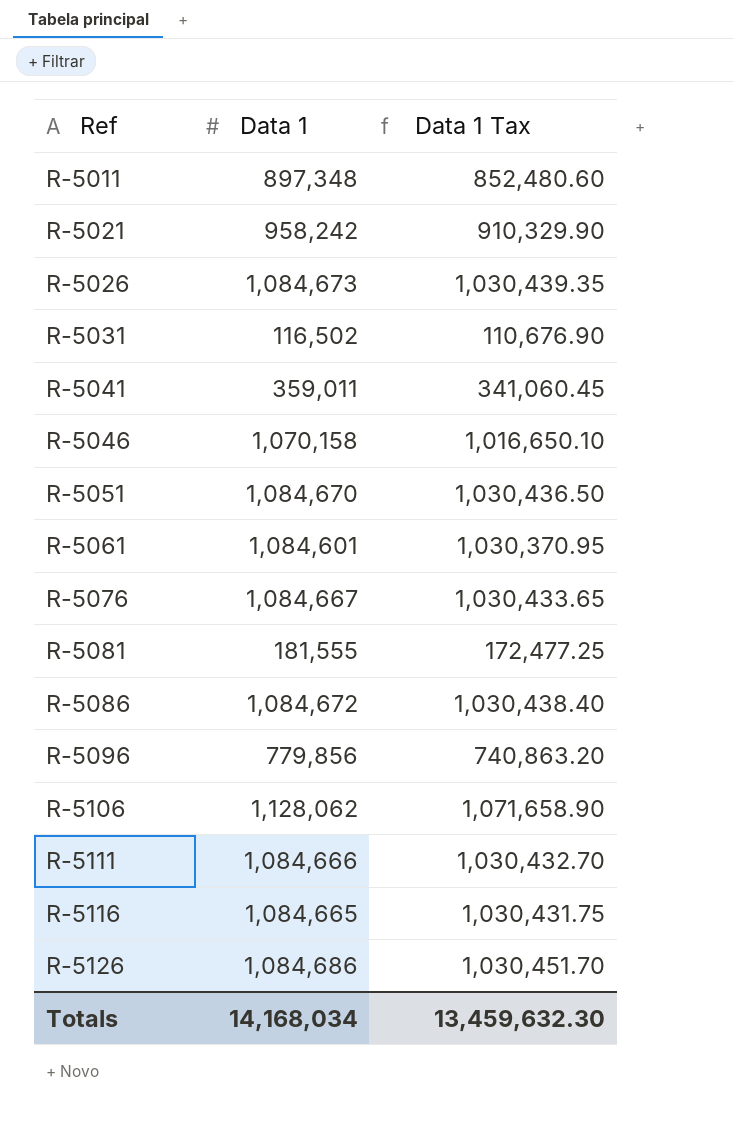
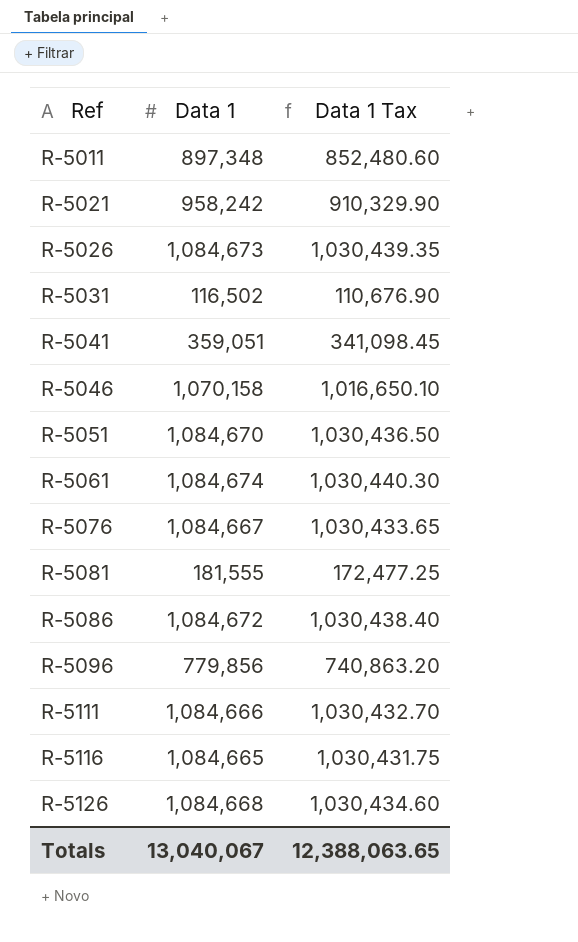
row R-5106: 1,128,062 | 1,071,658.90 -> none
R-5041 | Data 1: 359,011 -> 359,051
R-5041 | Data 1 Tax: 341,060.45 -> 341,098.45
R-5061 | Data 1: 1,084,601 -> 1,084,674
R-5061 | Data 1 Tax: 1,030,370.95 -> 1,030,440.30
R-5126 | Data 1: 1,084,686 -> 1,084,668
R-5126 | Data 1 Tax: 1,030,451.70 -> 1,030,434.60
Totals | Data 1: 14,168,034 -> 13,040,067
Totals | Data 1 Tax: 13,459,632.30 -> 12,388,063.65

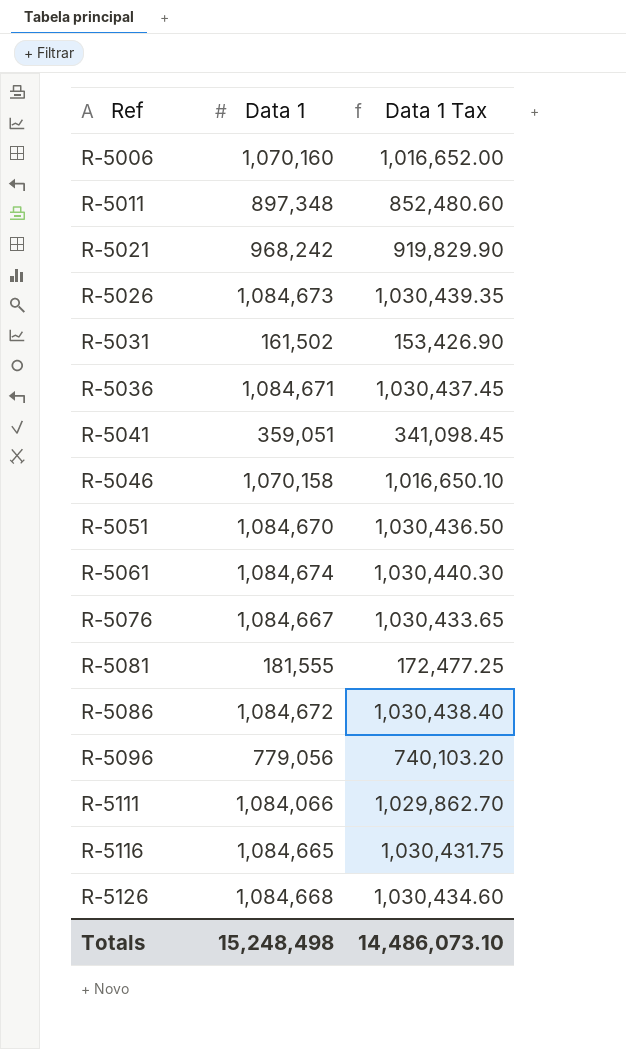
row R-5006: none -> 1,070,160 | 1,016,652.00
R-5021 | Data 1: 958,242 -> 968,242
R-5021 | Data 1 Tax: 910,329.90 -> 919,829.90
R-5031 | Data 1: 116,502 -> 161,502
R-5031 | Data 1 Tax: 110,676.90 -> 153,426.90
row R-5036: none -> 1,084,671 | 1,030,437.45
R-5096 | Data 1: 779,856 -> 779,056
R-5096 | Data 1 Tax: 740,863.20 -> 740,103.20
R-5111 | Data 1: 1,084,666 -> 1,084,066
R-5111 | Data 1 Tax: 1,030,432.70 -> 1,029,862.70
Totals | Data 1: 13,040,067 -> 15,248,498
Totals | Data 1 Tax: 12,388,063.65 -> 14,486,073.10

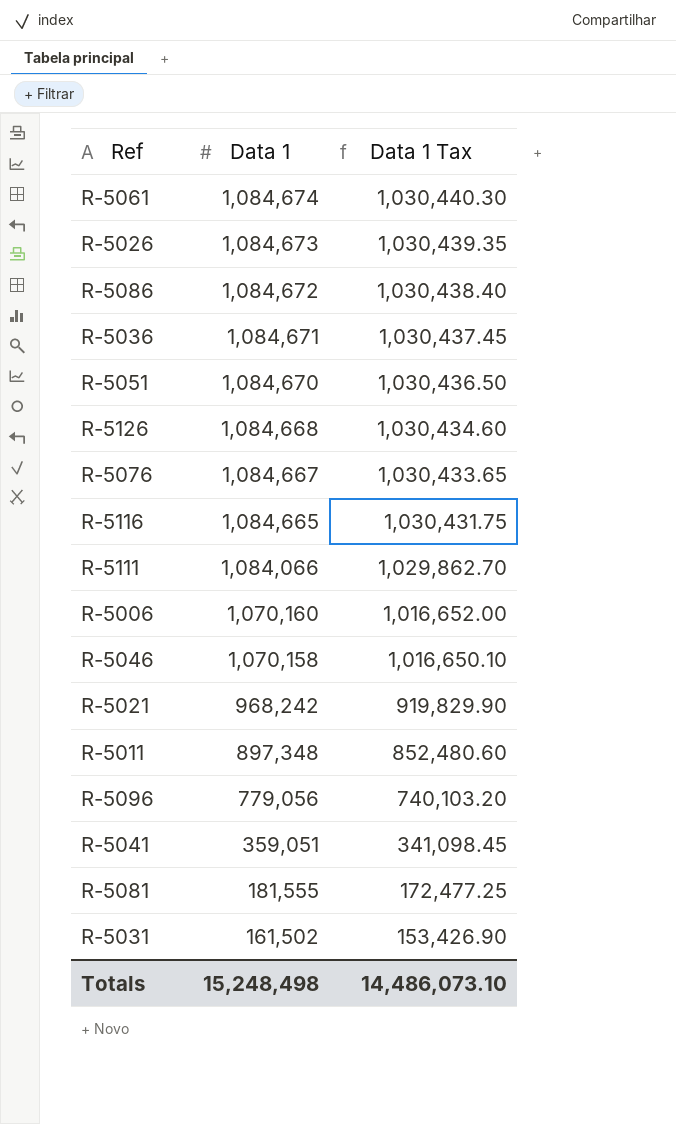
row order: Ref ascending -> Data 1 descending

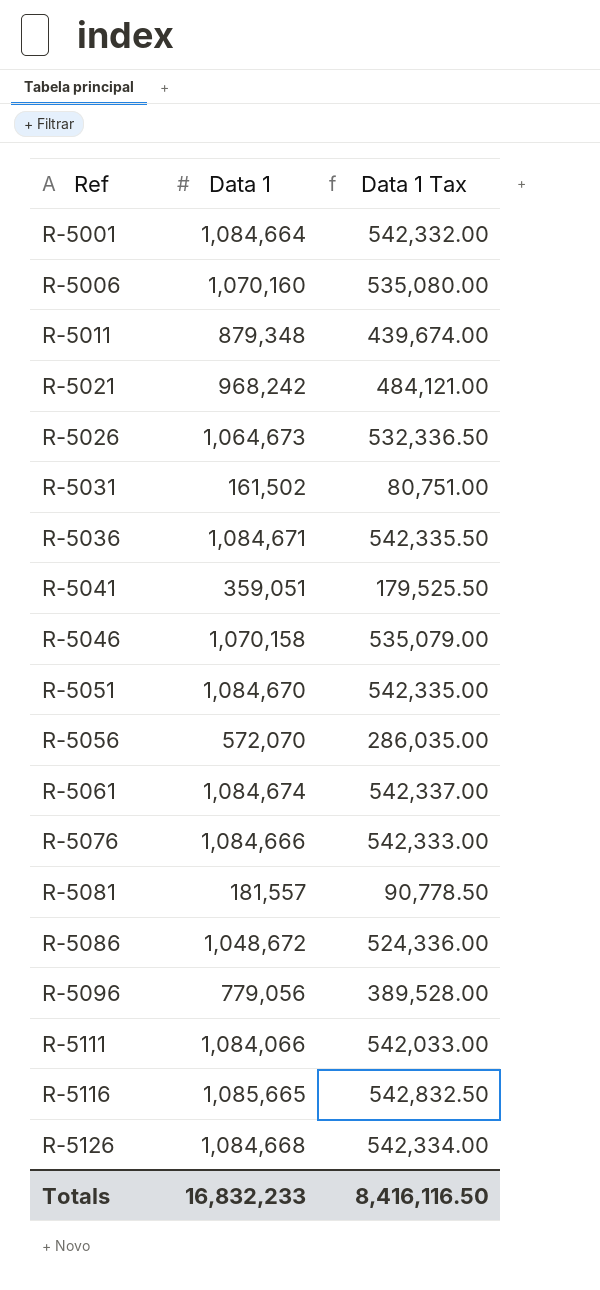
row order: Data 1 descending -> Ref ascending
column Data 1 Tax | formula: [Data 1] * 0.95 -> [Data 1] * 0.5
row R-5001: none -> 1,084,664 | 542,332.00
R-5011 | Data 1: 897,348 -> 879,348
R-5026 | Data 1: 1,084,673 -> 1,064,673
row R-5056: none -> 572,070 | 286,035.00
R-5076 | Data 1: 1,084,667 -> 1,084,666
R-5081 | Data 1: 181,555 -> 181,557
R-5086 | Data 1: 1,084,672 -> 1,048,672
R-5116 | Data 1: 1,084,665 -> 1,085,665
Totals | Data 1: 15,248,498 -> 16,832,233
Totals | Data 1 Tax: 14,486,073.10 -> 8,416,116.50

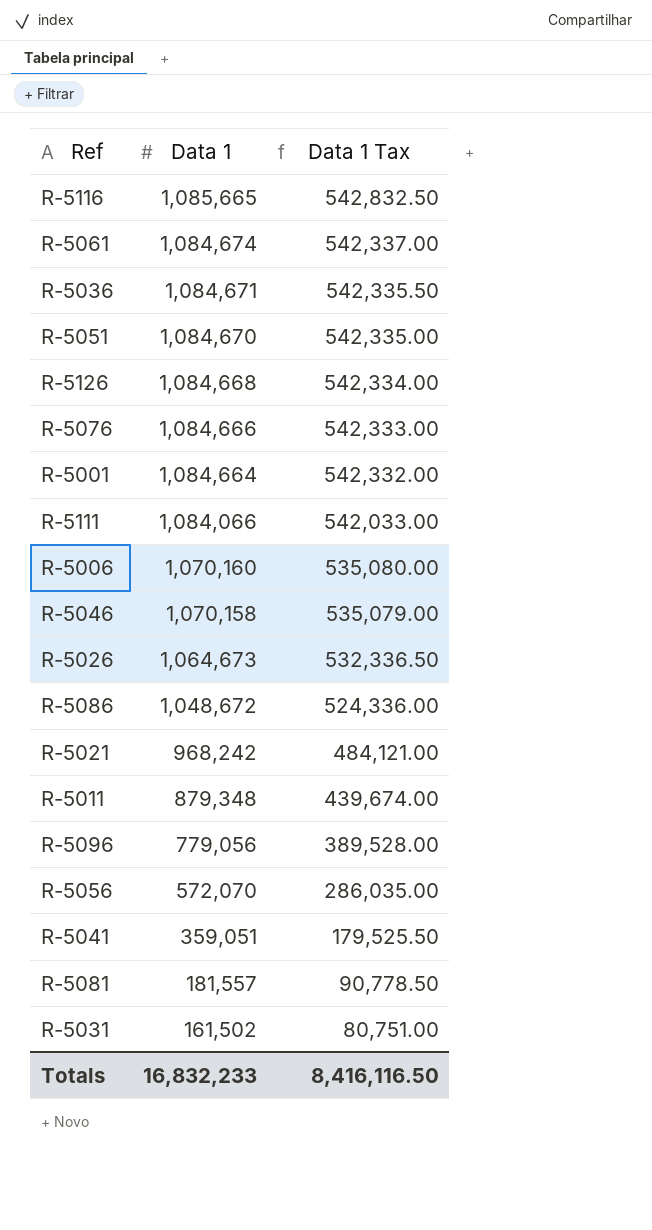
row order: Ref ascending -> Data 1 descending

